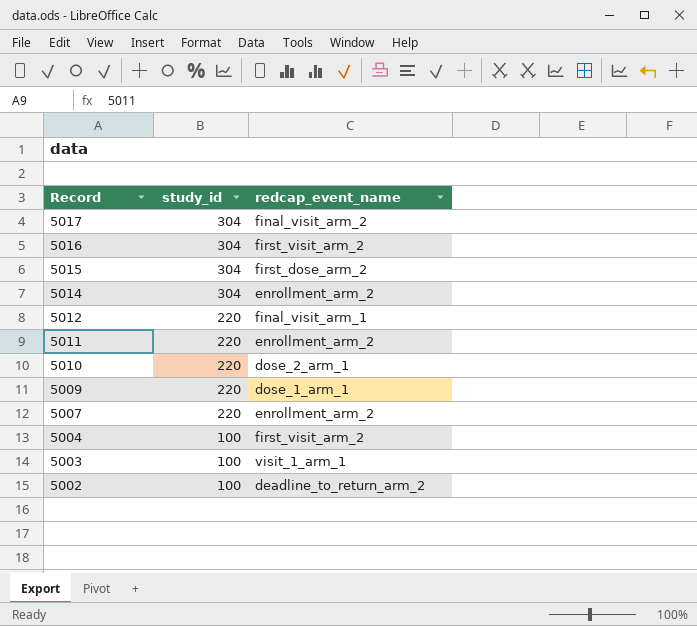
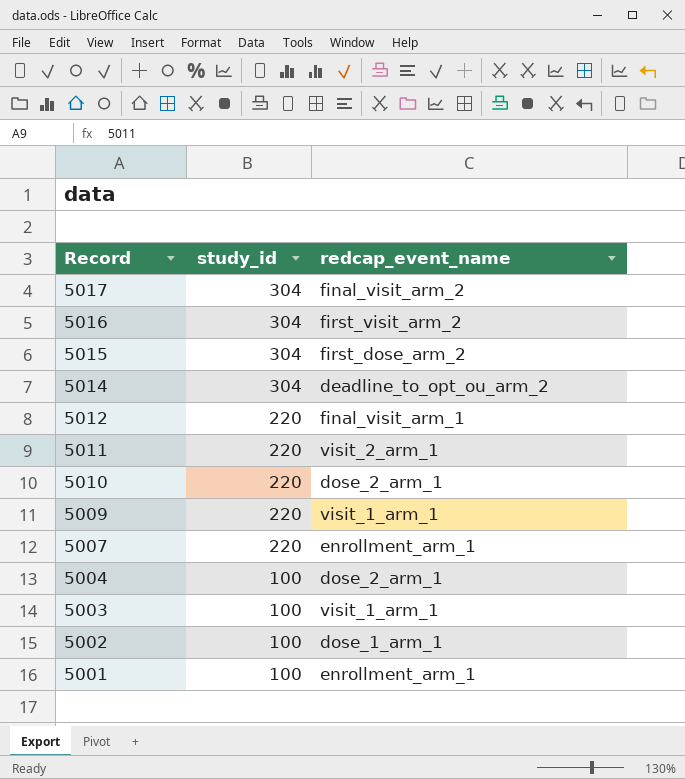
5014 | redcap_event_name: enrollment_arm_2 -> deadline_to_opt_ou_arm_2
5011 | redcap_event_name: enrollment_arm_2 -> visit_2_arm_1
5009 | redcap_event_name: dose_1_arm_1 -> visit_1_arm_1
5007 | redcap_event_name: enrollment_arm_2 -> enrollment_arm_1
5004 | redcap_event_name: first_visit_arm_2 -> dose_2_arm_1
5002 | redcap_event_name: deadline_to_return_arm_2 -> dose_1_arm_1
row 5001: none -> 100 | enrollment_arm_1

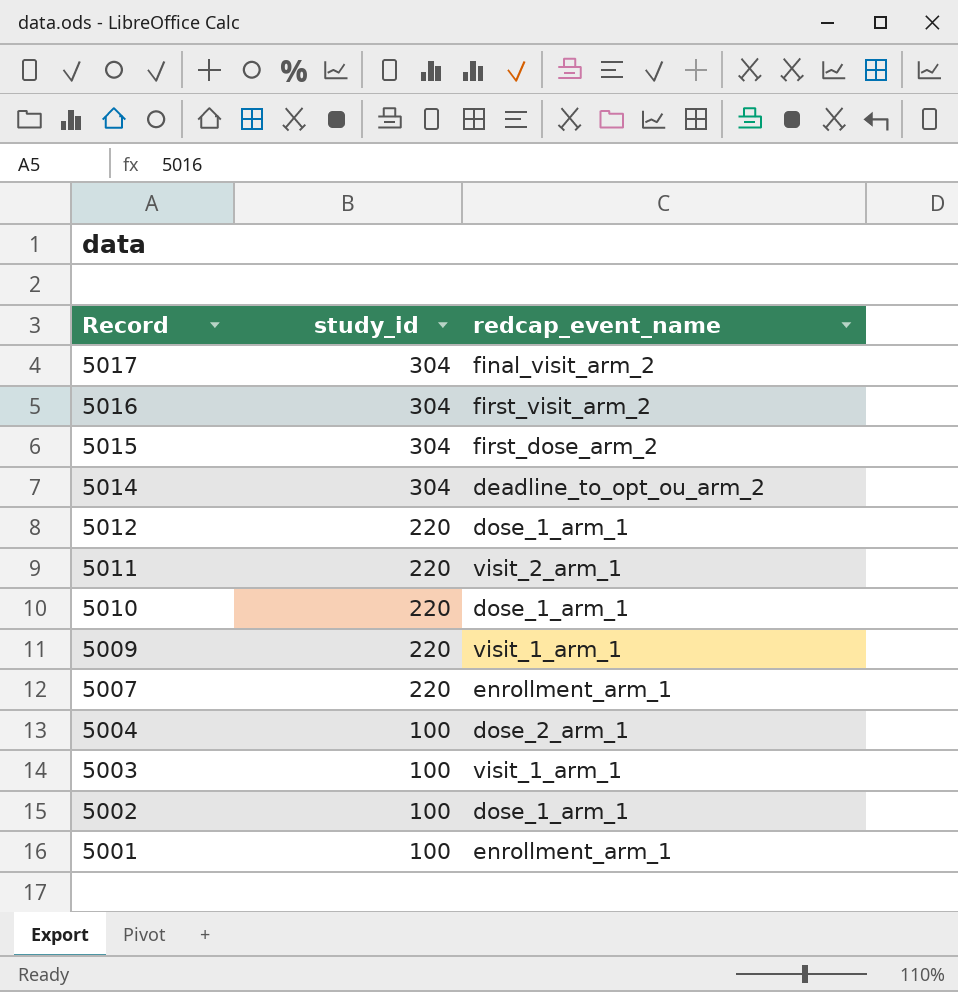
5012 | redcap_event_name: final_visit_arm_1 -> dose_1_arm_1
5010 | redcap_event_name: dose_2_arm_1 -> dose_1_arm_1

